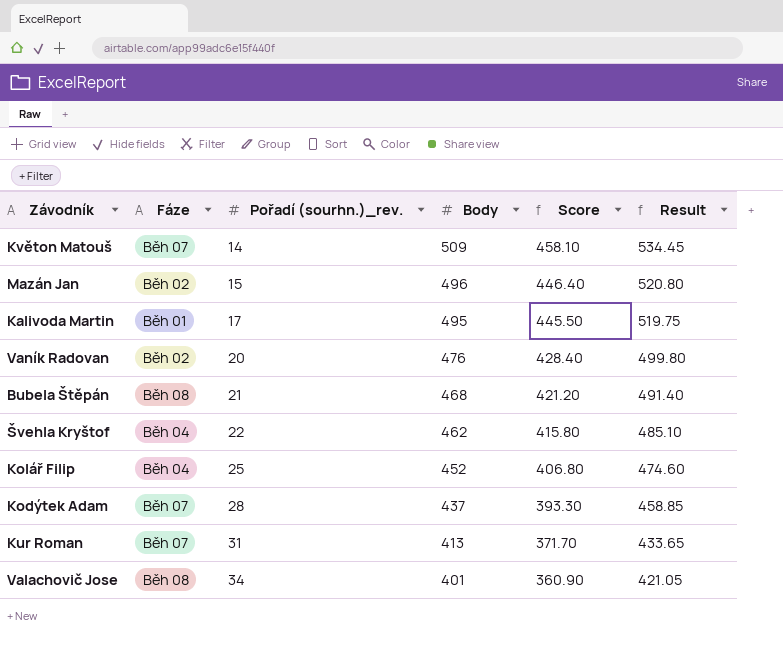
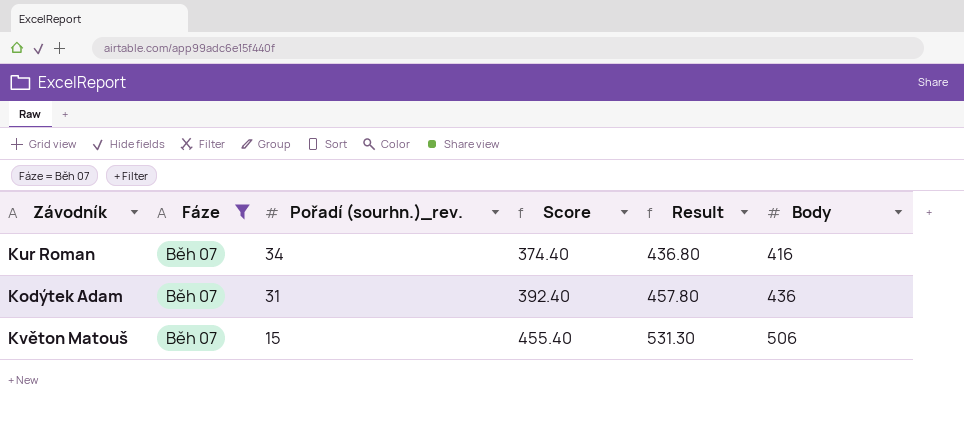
filter: none -> Fáze = Běh 07
row order: Pořadí (sourhn.)_rev. ascending -> Pořadí (sourhn.)_rev. descending
column Body | position: 4 -> 6
Kur Roman | Pořadí (sourhn.)_rev.: 31 -> 34
Kur Roman | Score: 371.70 -> 374.40
Kur Roman | Result: 433.65 -> 436.80
Kur Roman | Body: 413 -> 416
Kodýtek Adam | Pořadí (sourhn.)_rev.: 28 -> 31
Kodýtek Adam | Score: 393.30 -> 392.40
Kodýtek Adam | Result: 458.85 -> 457.80
Kodýtek Adam | Body: 437 -> 436
Květon Matouš | Pořadí (sourhn.)_rev.: 14 -> 15
Květon Matouš | Score: 458.10 -> 455.40
Květon Matouš | Result: 534.45 -> 531.30
Květon Matouš | Body: 509 -> 506

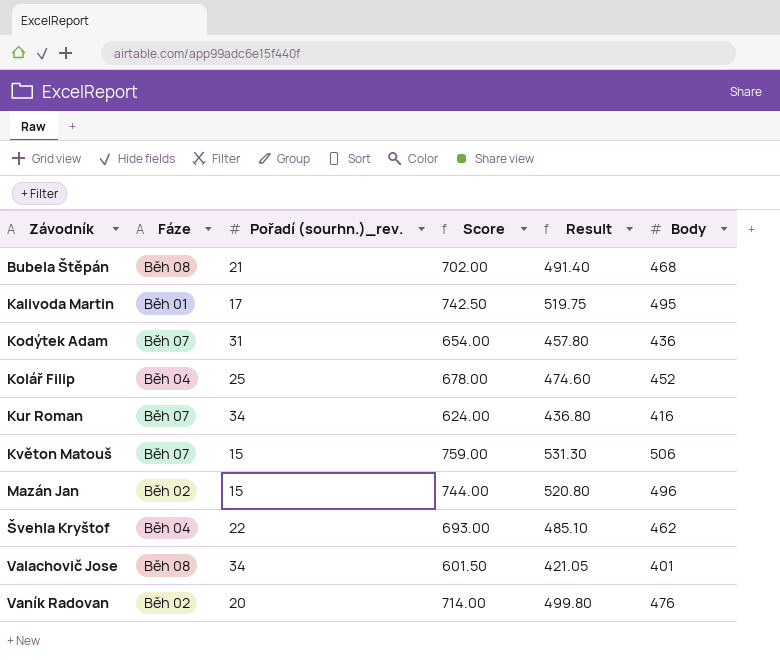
filter: Fáze = Běh 07 -> none
row order: Pořadí (sourhn.)_rev. descending -> Závodník ascending
column Score | formula: [Body] * 0.9 -> [Body] * 1.5

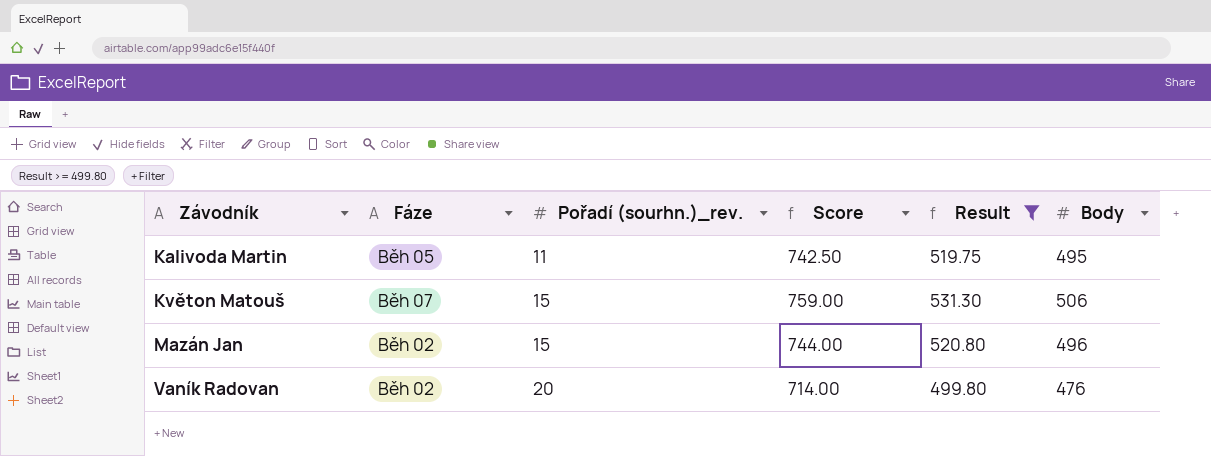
filter: none -> Result >= 499.80
Kalivoda Martin | Fáze: Běh 01 -> Běh 05
Kalivoda Martin | Pořadí (sourhn.)_rev.: 17 -> 11

